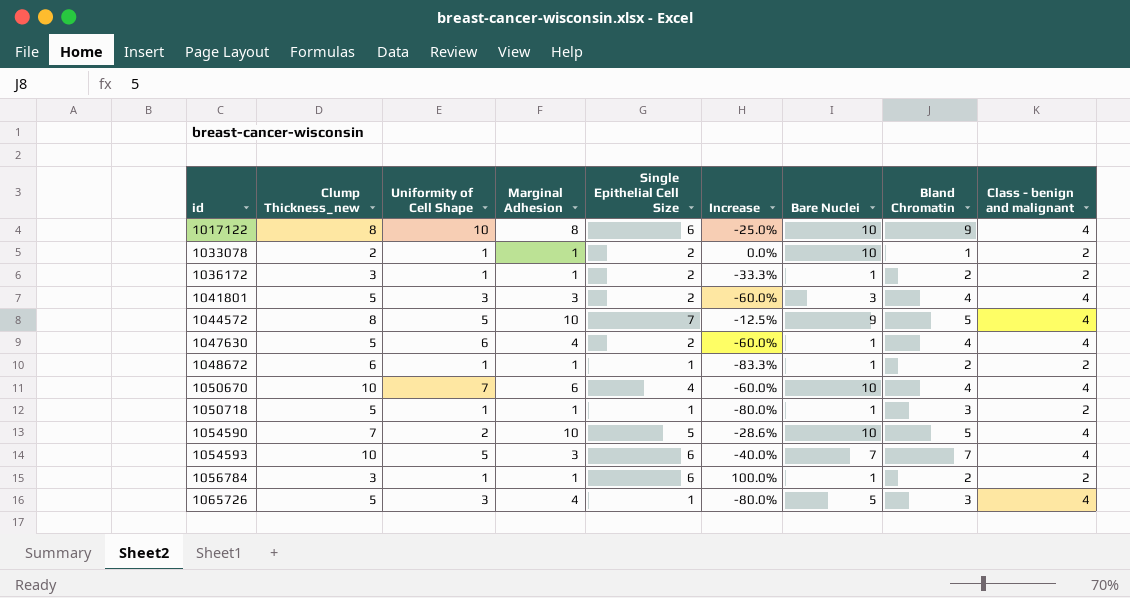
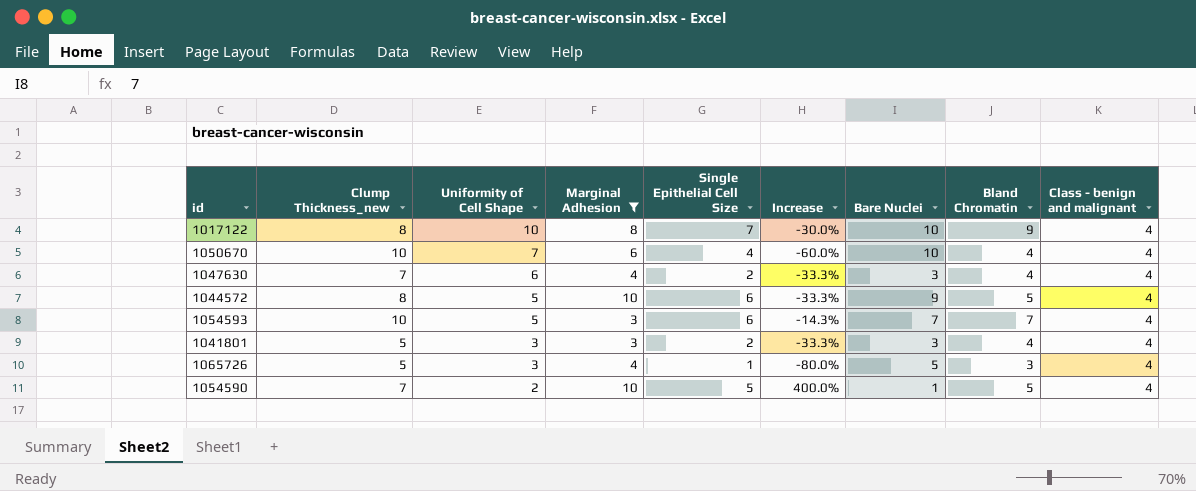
filter: none -> Marginal Adhesion != 1
row order: id ascending -> Uniformity of Cell Shape descending
column Increase | formula: ([Single Epithelial Cell Size] - [Clump Thickness_new]) / [Clump Thickness_new] -> ([Single Epithelial Cell Size] - [Bare Nuclei]) / [Bare Nuclei]
1017122 | Single Epithelial Cell Size: 6 -> 7
1047630 | Clump Thickness_new: 5 -> 7
1047630 | Bare Nuclei: 1 -> 3
1044572 | Single Epithelial Cell Size: 7 -> 6
1054590 | Bare Nuclei: 10 -> 1

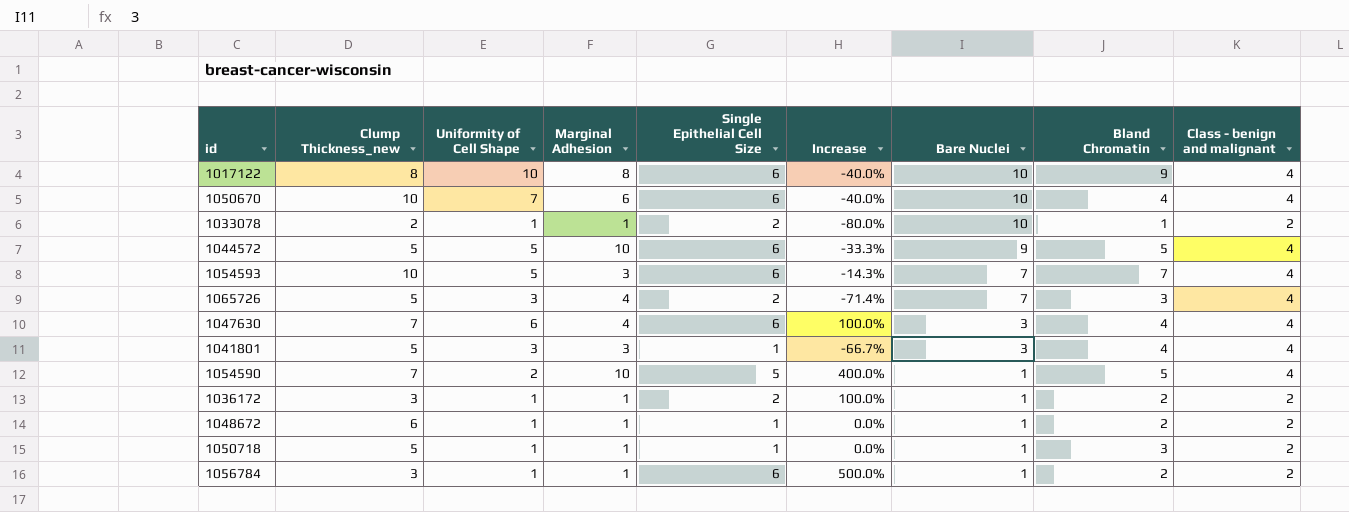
filter: Marginal Adhesion != 1 -> none
row order: Uniformity of Cell Shape descending -> Bare Nuclei descending
1017122 | Single Epithelial Cell Size: 7 -> 6
1017122 | Increase: -30.0% -> -40.0%
1050670 | Single Epithelial Cell Size: 4 -> 6
1050670 | Increase: -60.0% -> -40.0%
1044572 | Clump Thickness_new: 8 -> 5
1065726 | Single Epithelial Cell Size: 1 -> 2
1065726 | Increase: -80.0% -> -71.4%
1065726 | Bare Nuclei: 5 -> 7
1047630 | Single Epithelial Cell Size: 2 -> 6
1047630 | Increase: -33.3% -> 100.0%
1041801 | Single Epithelial Cell Size: 2 -> 1
1041801 | Increase: -33.3% -> -66.7%

